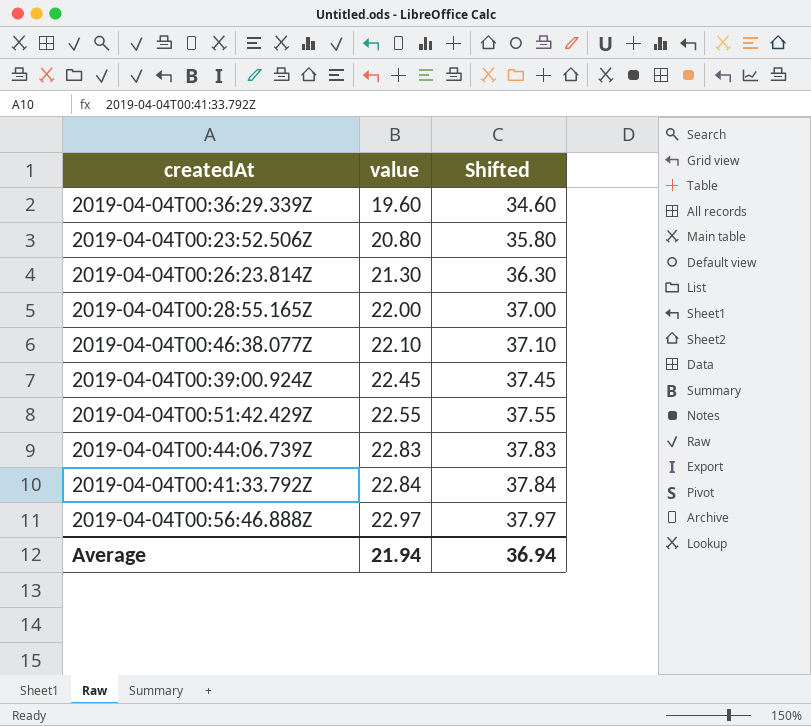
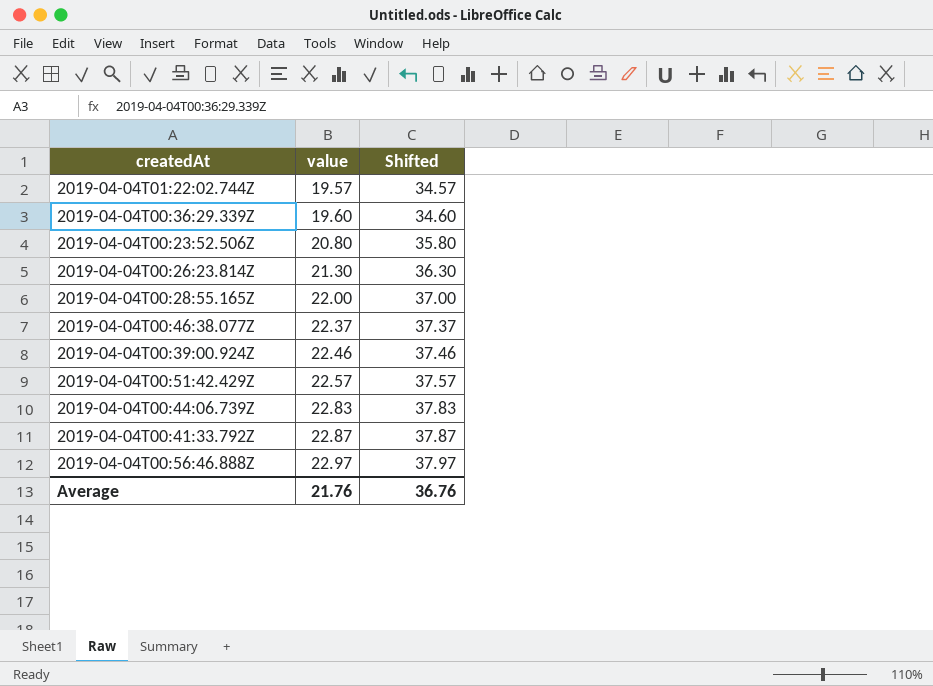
row 2019-04-04T01:22:02.744Z: none -> 19.57 | 34.57
2019-04-04T00:46:38.077Z | value: 22.10 -> 22.37
2019-04-04T00:46:38.077Z | Shifted: 37.10 -> 37.37
2019-04-04T00:39:00.924Z | value: 22.45 -> 22.46
2019-04-04T00:39:00.924Z | Shifted: 37.45 -> 37.46
2019-04-04T00:51:42.429Z | value: 22.55 -> 22.57
2019-04-04T00:51:42.429Z | Shifted: 37.55 -> 37.57
2019-04-04T00:41:33.792Z | value: 22.84 -> 22.87
2019-04-04T00:41:33.792Z | Shifted: 37.84 -> 37.87
Average | value: 21.94 -> 21.76
Average | Shifted: 36.94 -> 36.76

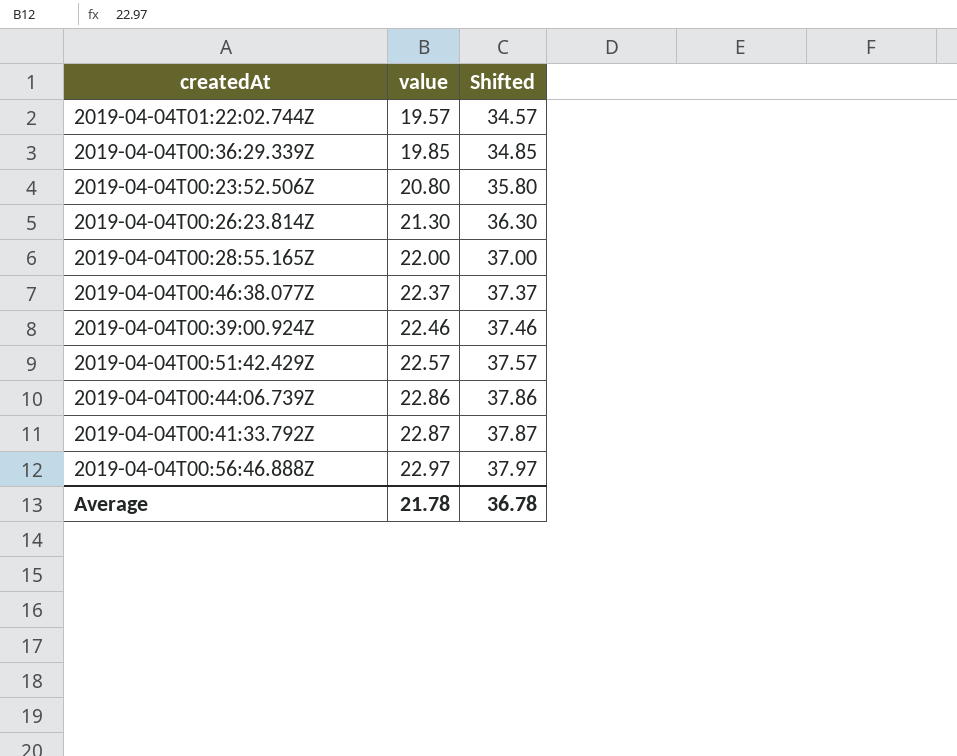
2019-04-04T00:36:29.339Z | value: 19.60 -> 19.85
2019-04-04T00:36:29.339Z | Shifted: 34.60 -> 34.85
2019-04-04T00:44:06.739Z | value: 22.83 -> 22.86
2019-04-04T00:44:06.739Z | Shifted: 37.83 -> 37.86
Average | value: 21.76 -> 21.78
Average | Shifted: 36.76 -> 36.78

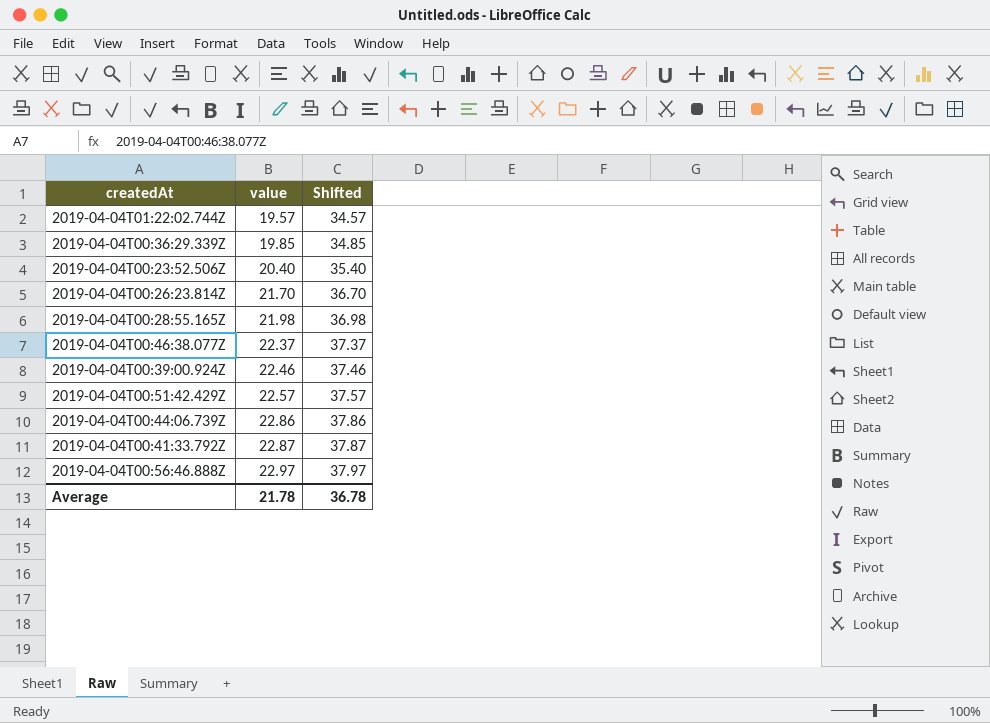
2019-04-04T00:23:52.506Z | value: 20.80 -> 20.40
2019-04-04T00:23:52.506Z | Shifted: 35.80 -> 35.40
2019-04-04T00:26:23.814Z | value: 21.30 -> 21.70
2019-04-04T00:26:23.814Z | Shifted: 36.30 -> 36.70
2019-04-04T00:28:55.165Z | value: 22.00 -> 21.98
2019-04-04T00:28:55.165Z | Shifted: 37.00 -> 36.98

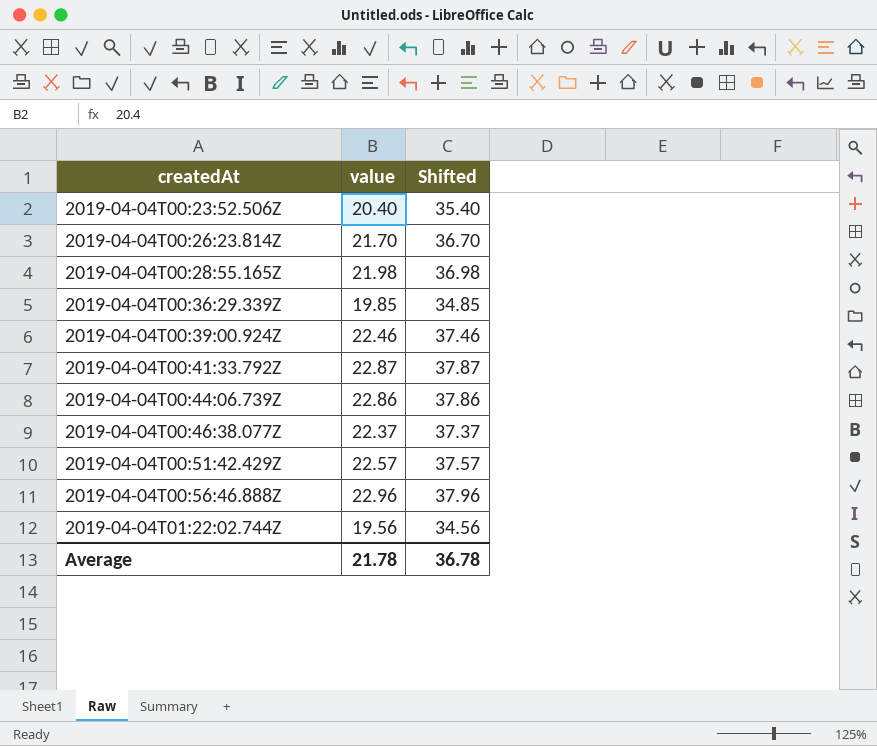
row order: value ascending -> createdAt ascending
2019-04-04T00:56:46.888Z | value: 22.97 -> 22.96
2019-04-04T00:56:46.888Z | Shifted: 37.97 -> 37.96
2019-04-04T01:22:02.744Z | value: 19.57 -> 19.56
2019-04-04T01:22:02.744Z | Shifted: 34.57 -> 34.56

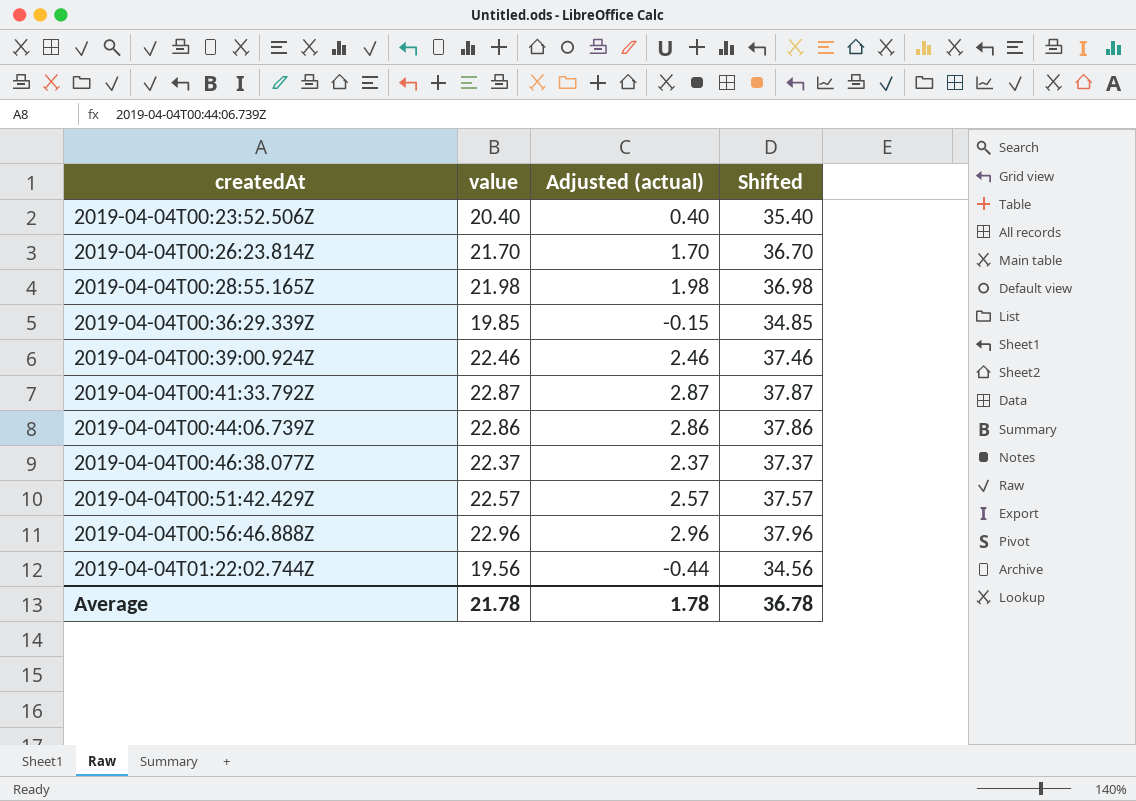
column Adjusted (actual) | formula: none -> [value] - 20

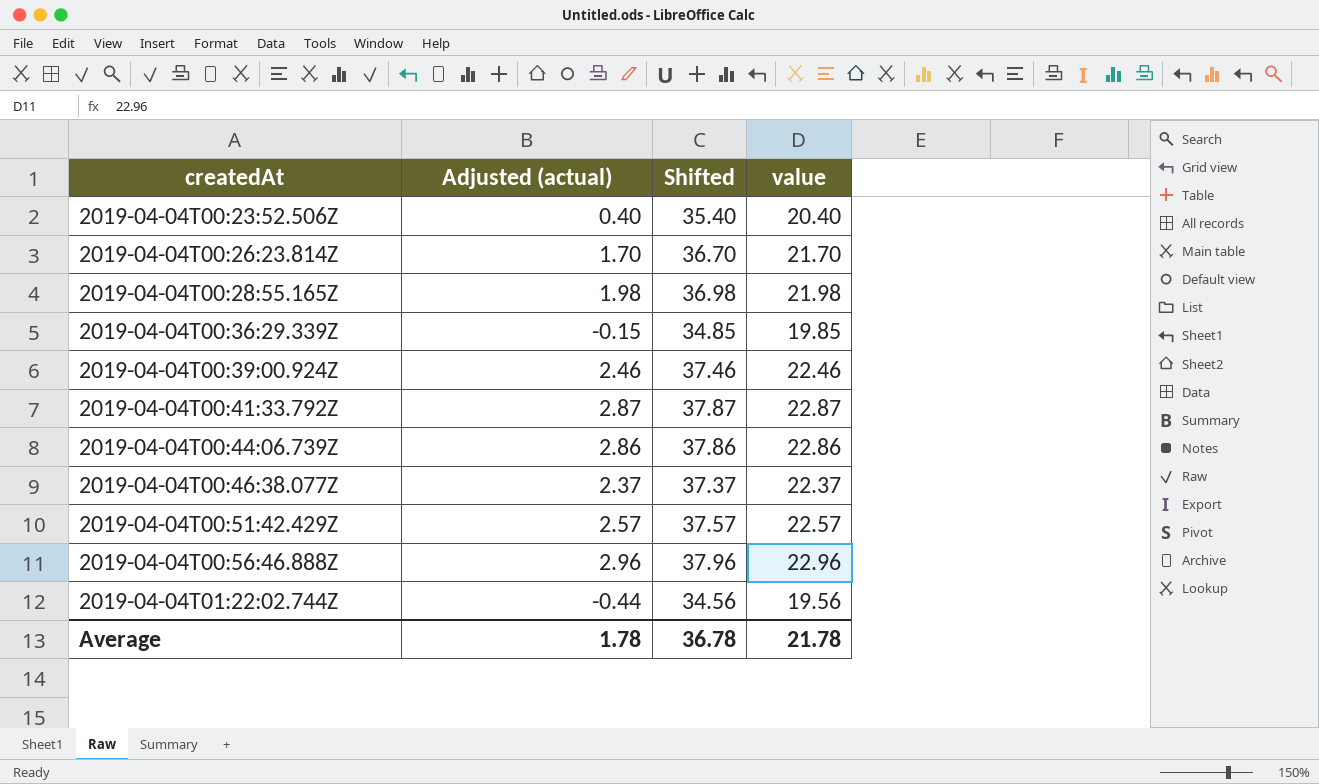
column value | position: 2 -> 4

